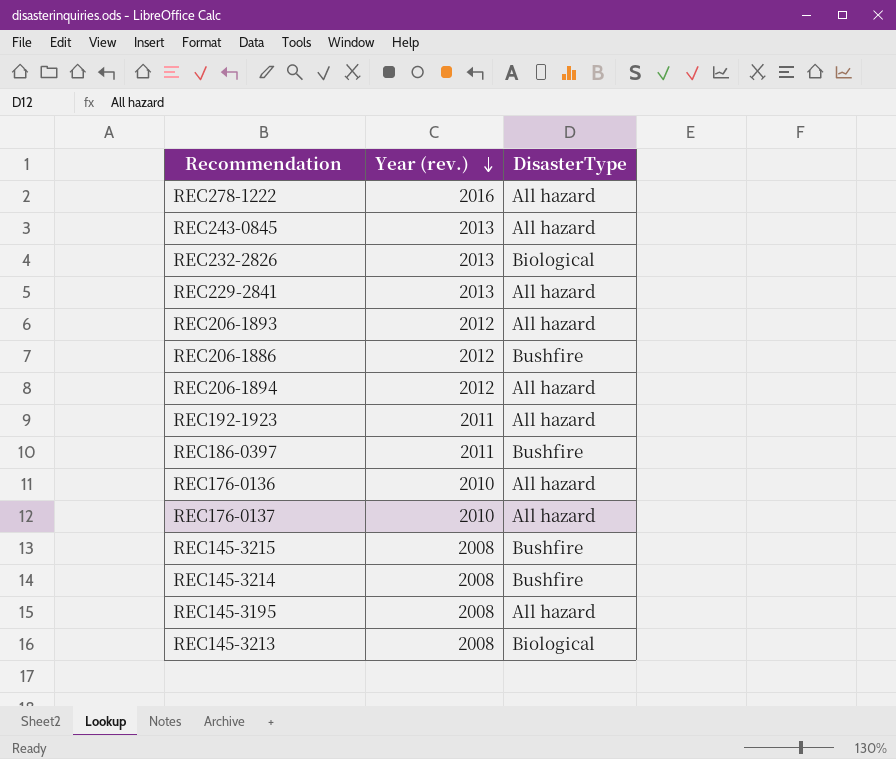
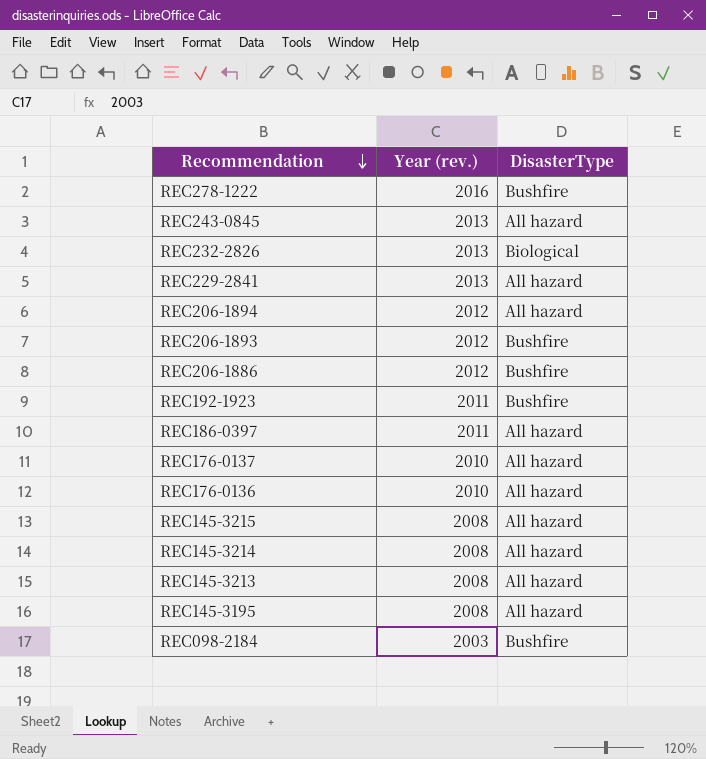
row order: Year (rev.) descending -> Recommendation descending
REC278-1222 | DisasterType: All hazard -> Bushfire
REC206-1893 | DisasterType: All hazard -> Bushfire
REC192-1923 | DisasterType: All hazard -> Bushfire
REC186-0397 | DisasterType: Bushfire -> All hazard
REC145-3215 | DisasterType: Bushfire -> All hazard
REC145-3214 | DisasterType: Bushfire -> All hazard
REC145-3213 | DisasterType: Biological -> All hazard
row REC098-2184: none -> 2003 | Bushfire

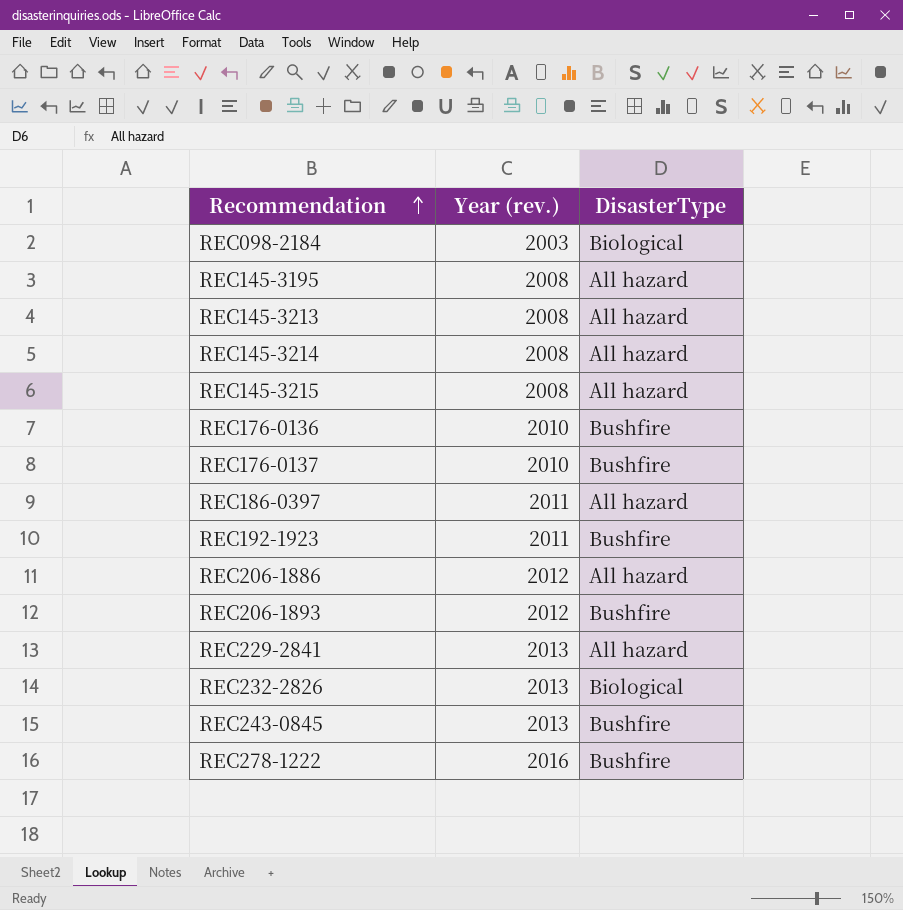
row order: Recommendation descending -> Recommendation ascending
row REC206-1894: 2012 | All hazard -> none
REC098-2184 | DisasterType: Bushfire -> Biological
REC176-0136 | DisasterType: All hazard -> Bushfire
REC176-0137 | DisasterType: All hazard -> Bushfire
REC206-1886 | DisasterType: Bushfire -> All hazard
REC243-0845 | DisasterType: All hazard -> Bushfire

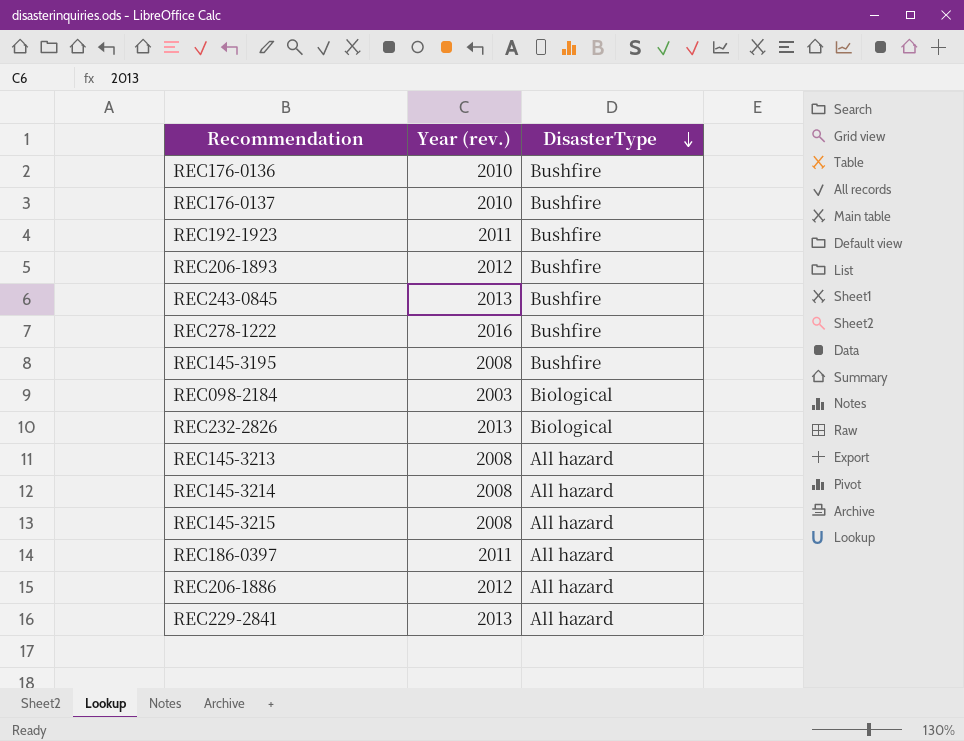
row order: Recommendation ascending -> DisasterType descending
REC145-3195 | DisasterType: All hazard -> Bushfire

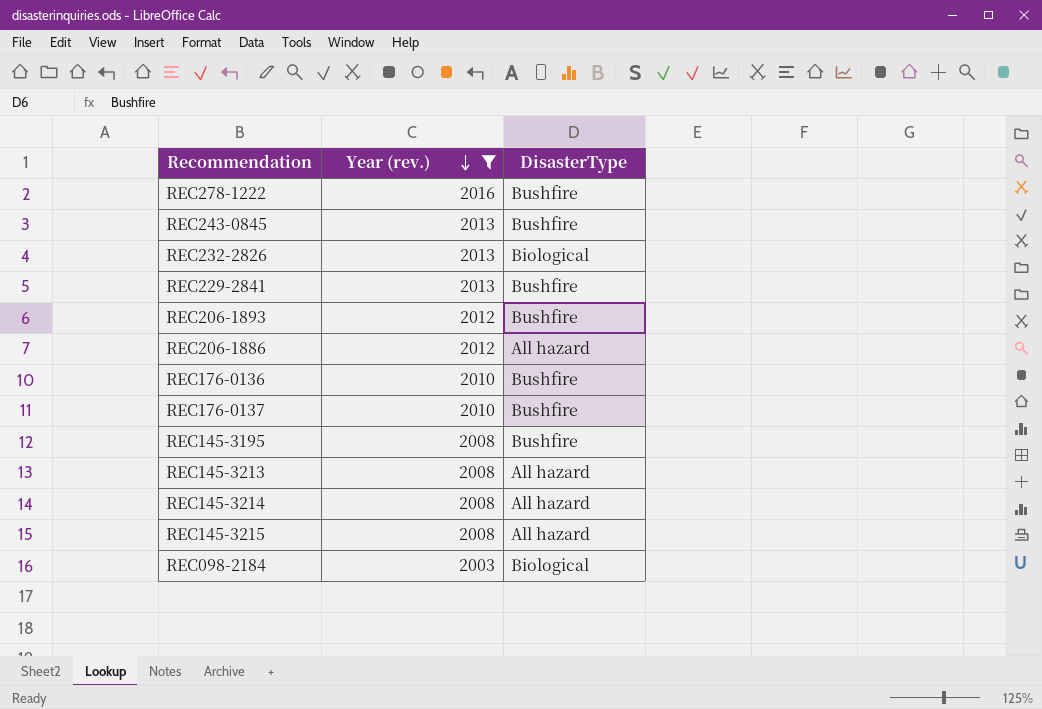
filter: none -> Year (rev.) != 2011
row order: DisasterType descending -> Year (rev.) descending
REC229-2841 | DisasterType: All hazard -> Bushfire

